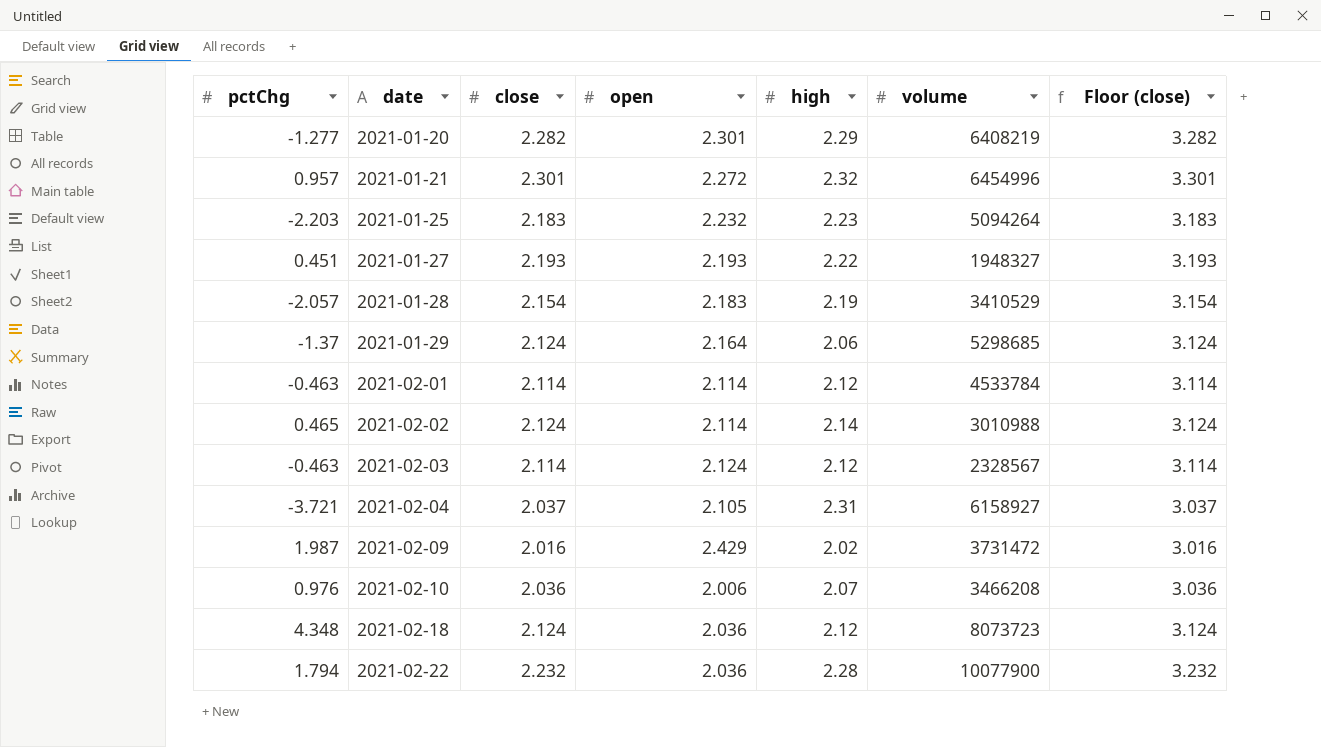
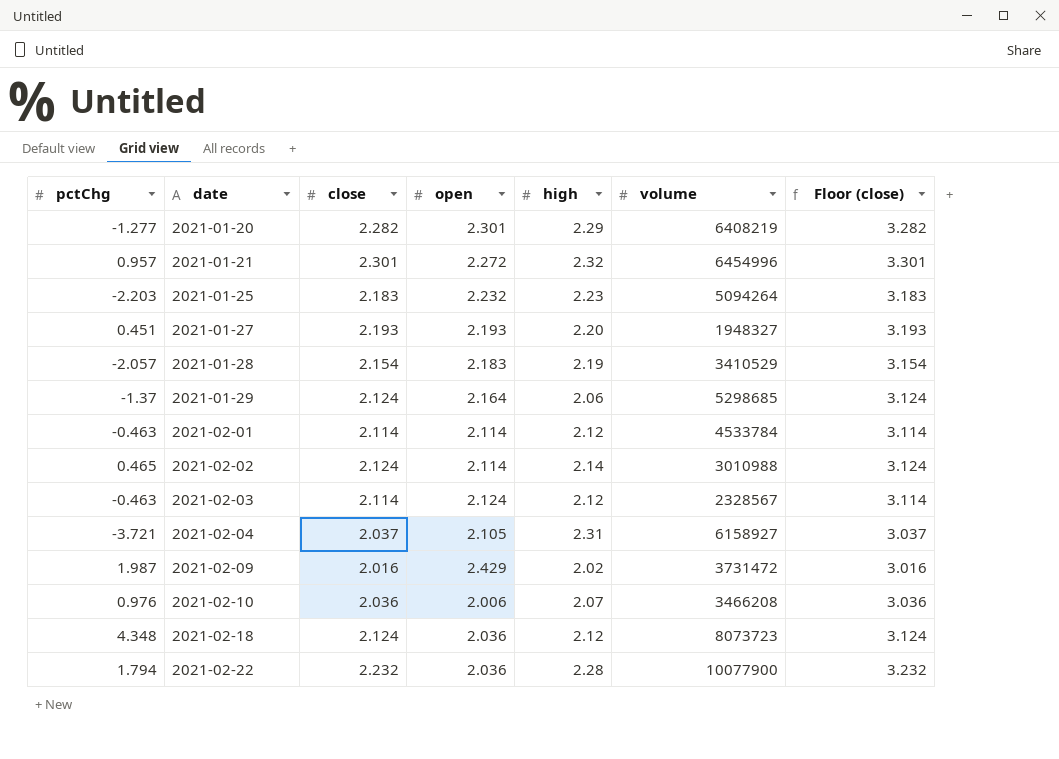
2021-01-27 | high: 2.22 -> 2.20

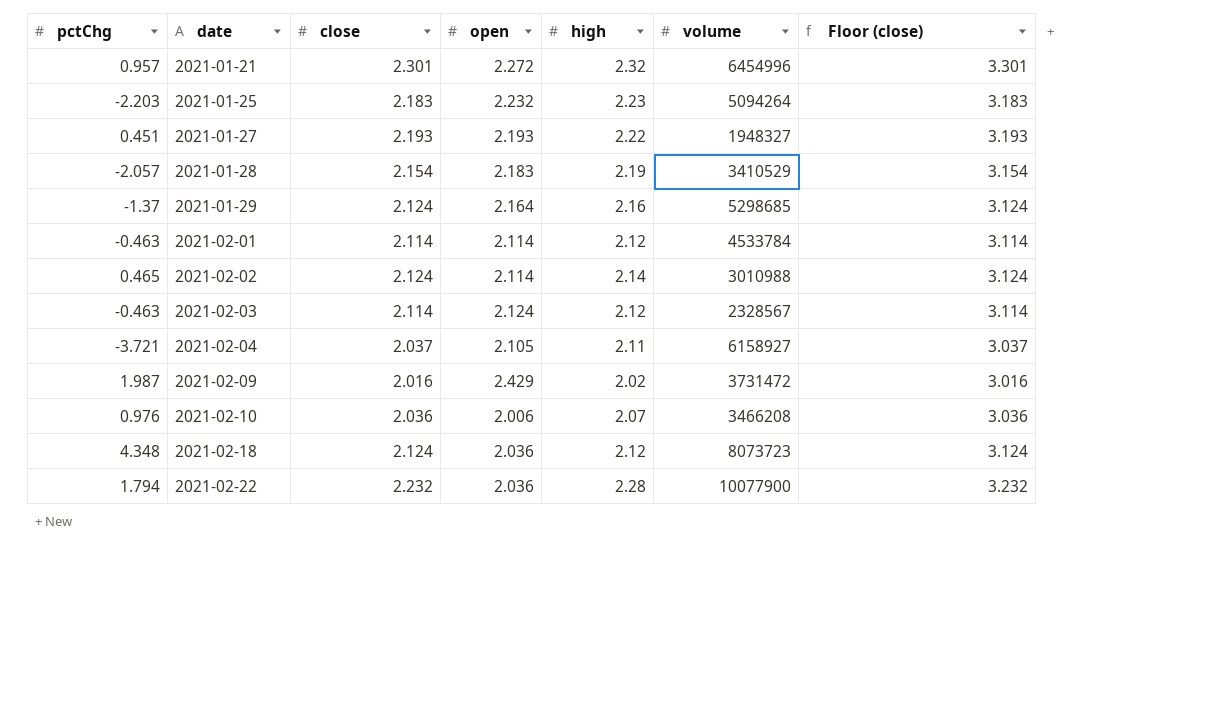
row 2021-01-20: -1.277 | 2.282 | 2.301 | 2.29 | 6408219 | 3.282 -> none
2021-01-27 | high: 2.20 -> 2.22
2021-01-29 | high: 2.06 -> 2.16
2021-02-04 | high: 2.31 -> 2.11

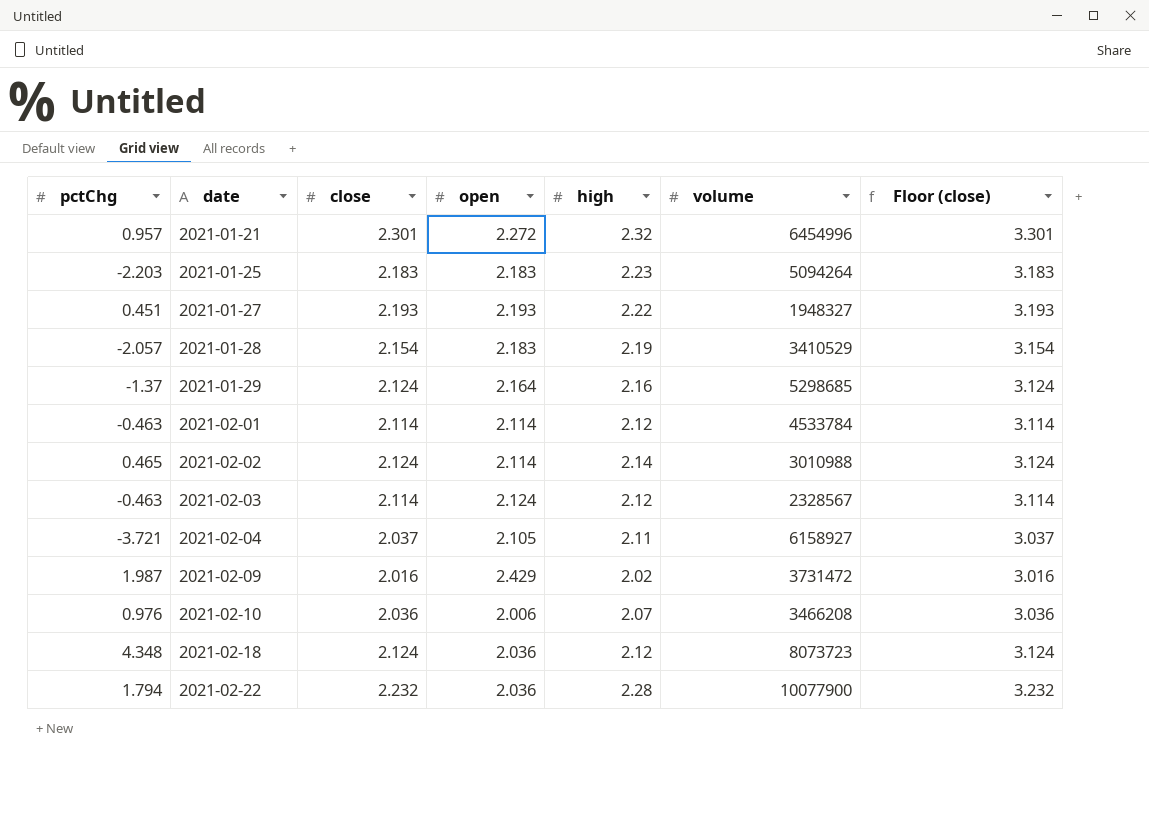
2021-01-25 | open: 2.232 -> 2.183

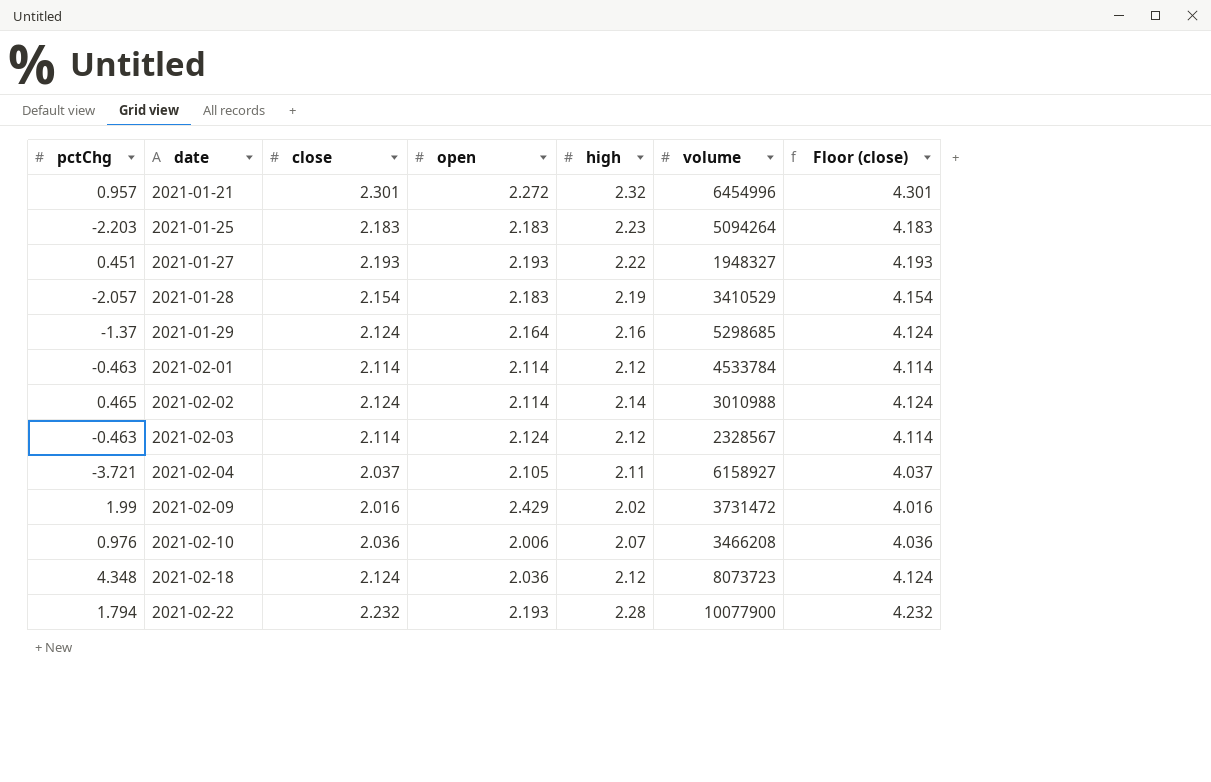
column Floor (close) | formula: [close] + 1 -> [close] + 2
2021-02-09 | pctChg: 1.987 -> 1.99
2021-02-22 | open: 2.036 -> 2.193

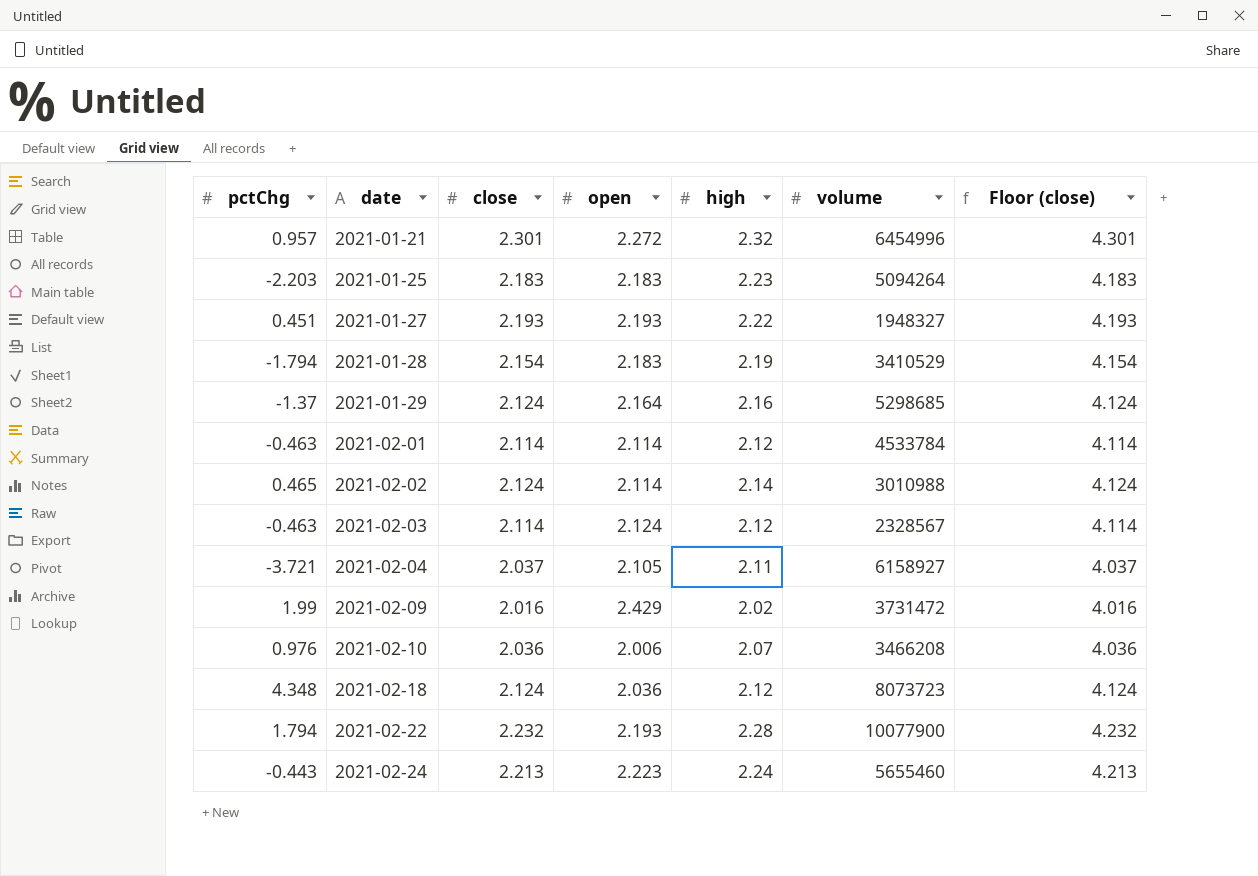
2021-01-28 | pctChg: -2.057 -> -1.794
row 2021-02-24: none -> -0.443 | 2.213 | 2.223 | 2.24 | 5655460 | 4.213

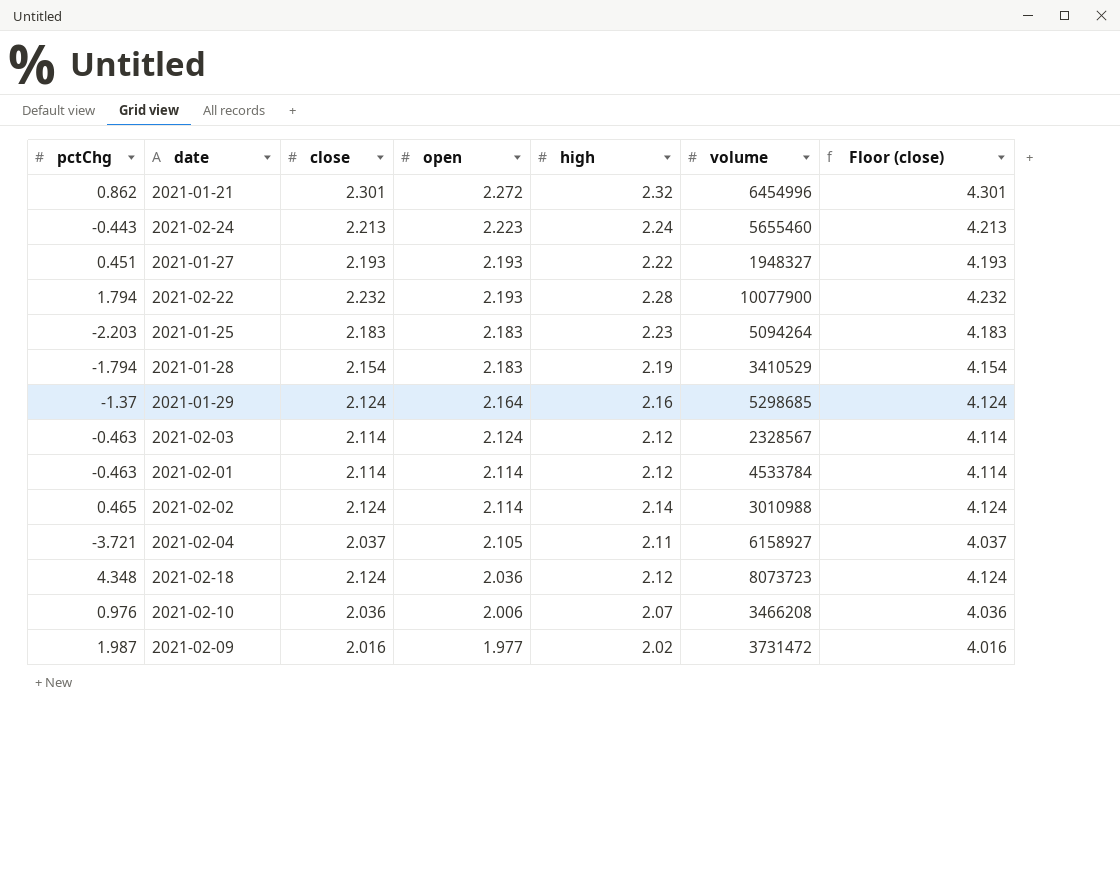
row order: date ascending -> open descending
2021-01-21 | pctChg: 0.957 -> 0.862
2021-02-09 | pctChg: 1.99 -> 1.987
2021-02-09 | open: 2.429 -> 1.977

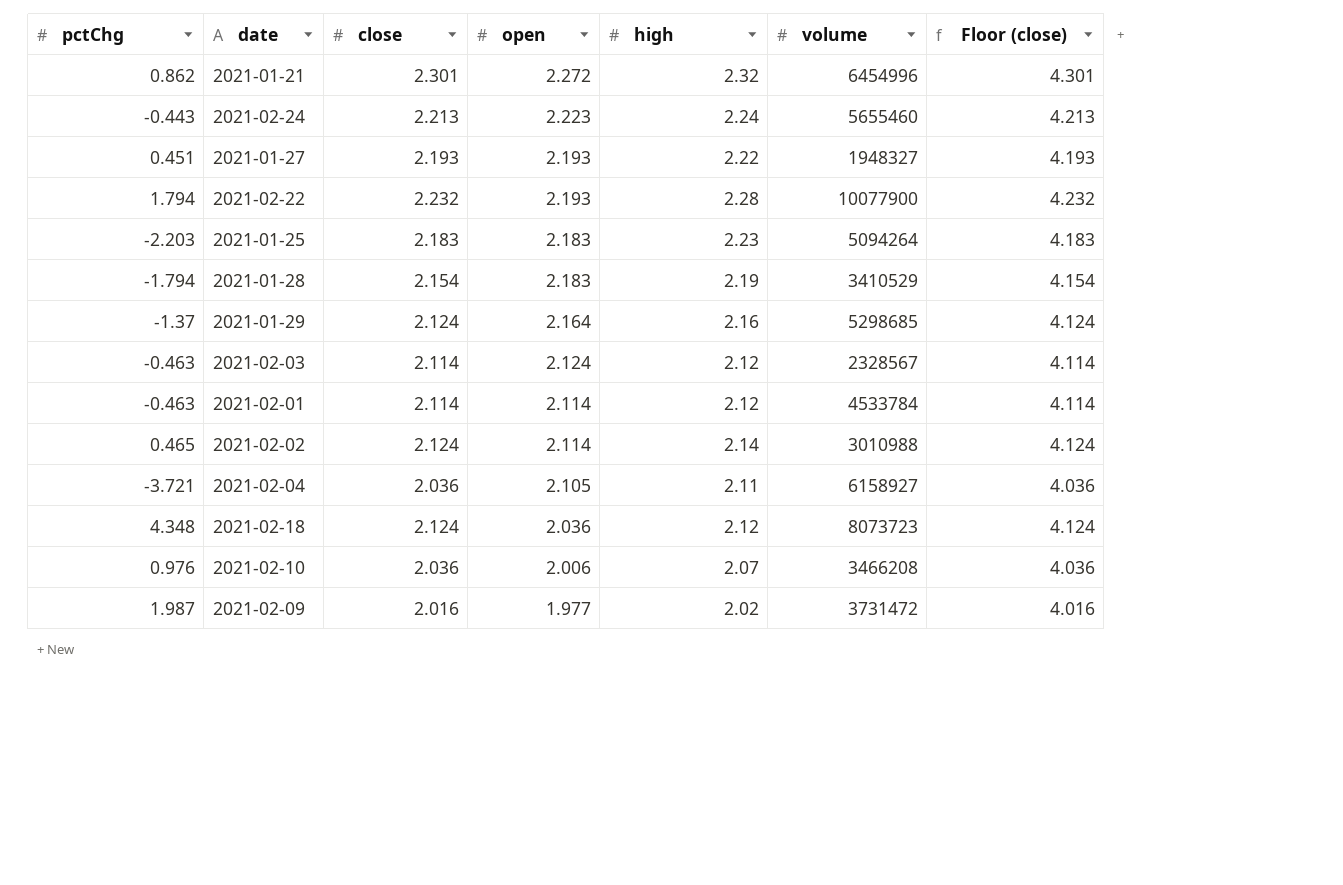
2021-02-04 | close: 2.037 -> 2.036
2021-02-04 | Floor (close): 4.037 -> 4.036

